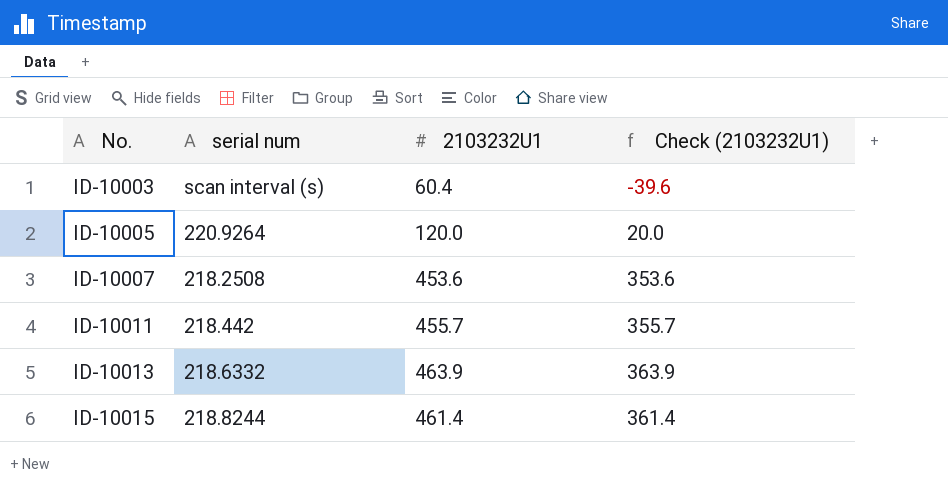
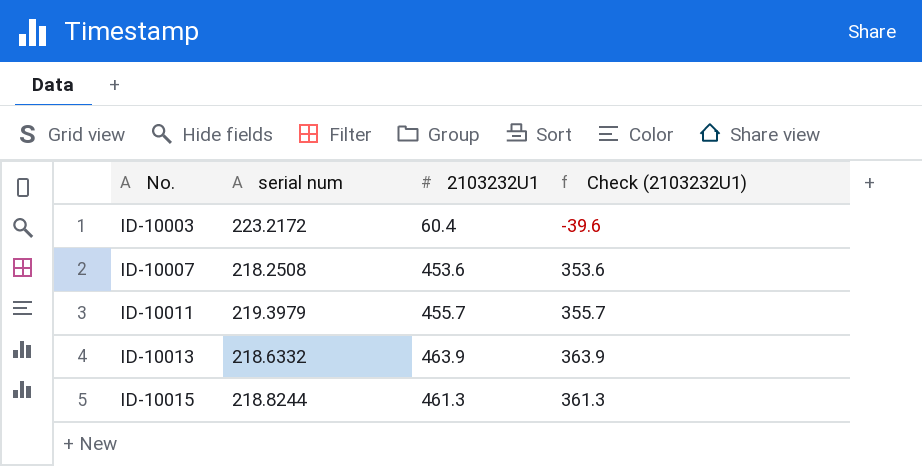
row ID-10005: 220.9264 | 120.0 | 20.0 -> none
ID-10003 | serial num: scan interval (s) -> 223.2172
ID-10011 | serial num: 218.442 -> 219.3979
ID-10015 | 2103232U1: 461.4 -> 461.3
ID-10015 | Check (2103232U1): 361.4 -> 361.3

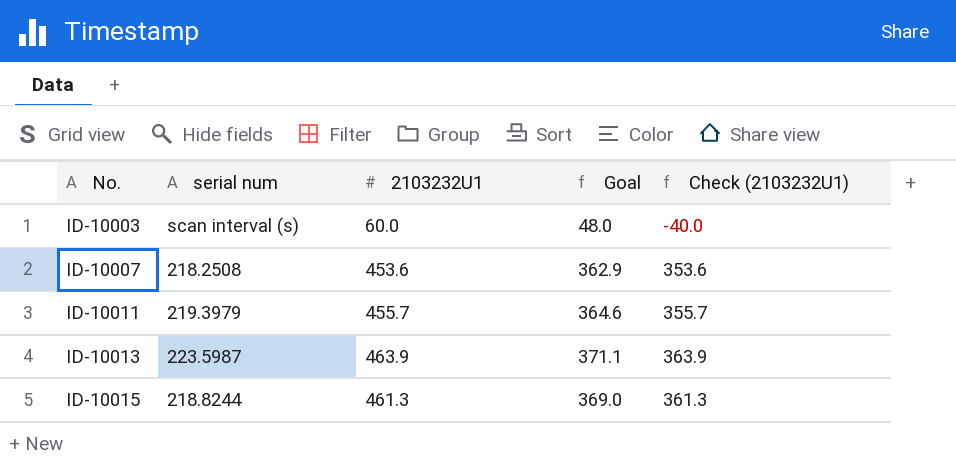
column Goal | formula: none -> [2103232U1] * 0.8
ID-10003 | serial num: 223.2172 -> scan interval (s)
ID-10003 | 2103232U1: 60.4 -> 60.0
ID-10003 | Check (2103232U1): -39.6 -> -40.0
ID-10013 | serial num: 218.6332 -> 223.5987

